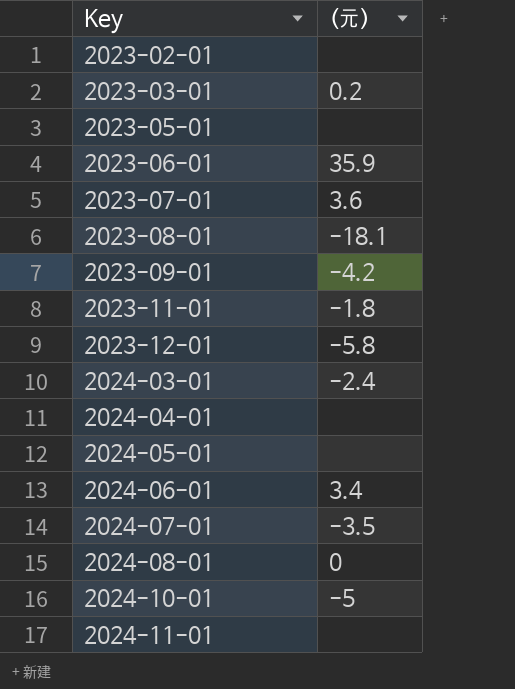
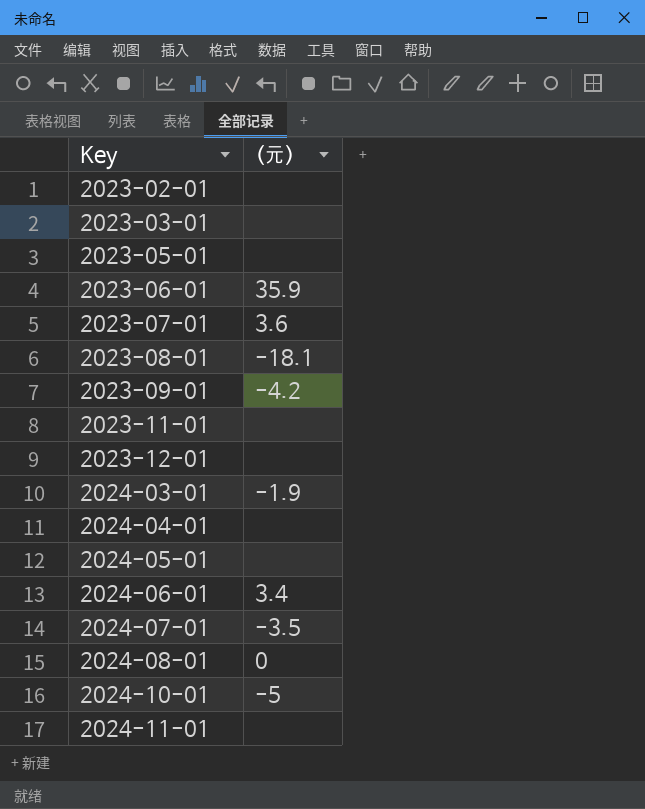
2023-03-01 | (元): 0.2 -> none
2023-11-01 | (元): -1.8 -> none
2023-12-01 | (元): -5.8 -> none
2024-03-01 | (元): -2.4 -> -1.9

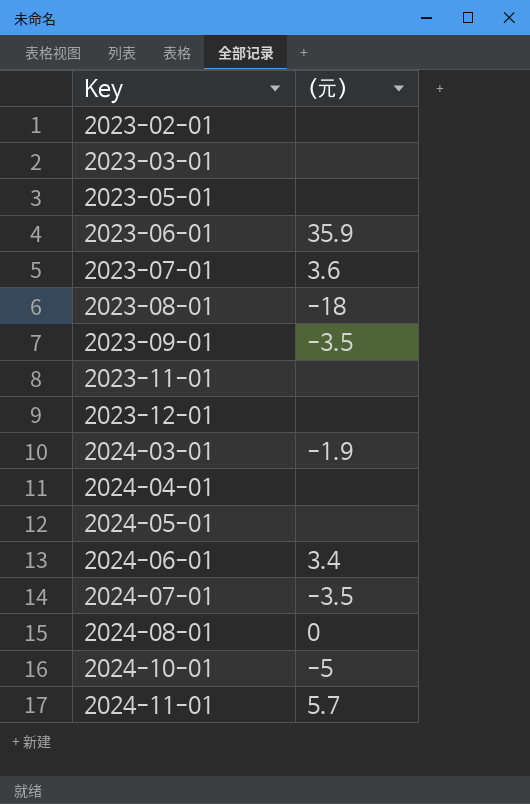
2023-08-01 | (元): -18.1 -> -18
2023-09-01 | (元): -4.2 -> -3.5
2024-11-01 | (元): none -> 5.7

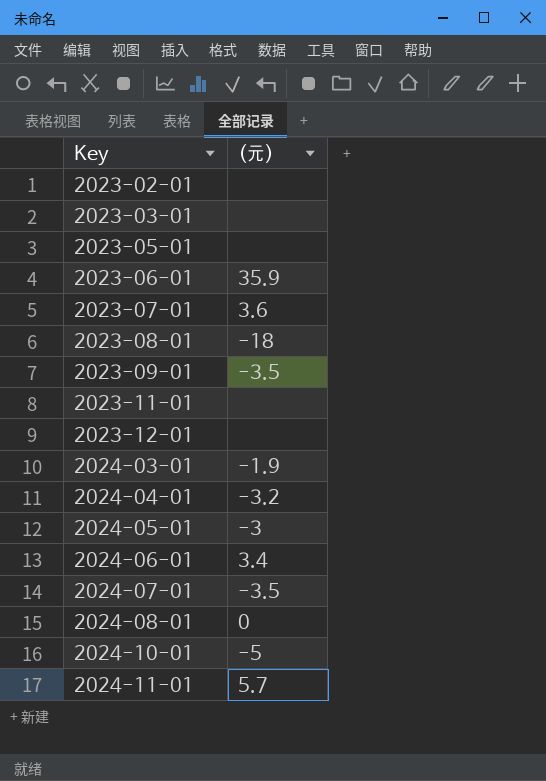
2024-04-01 | (元): none -> -3.2
2024-05-01 | (元): none -> -3

